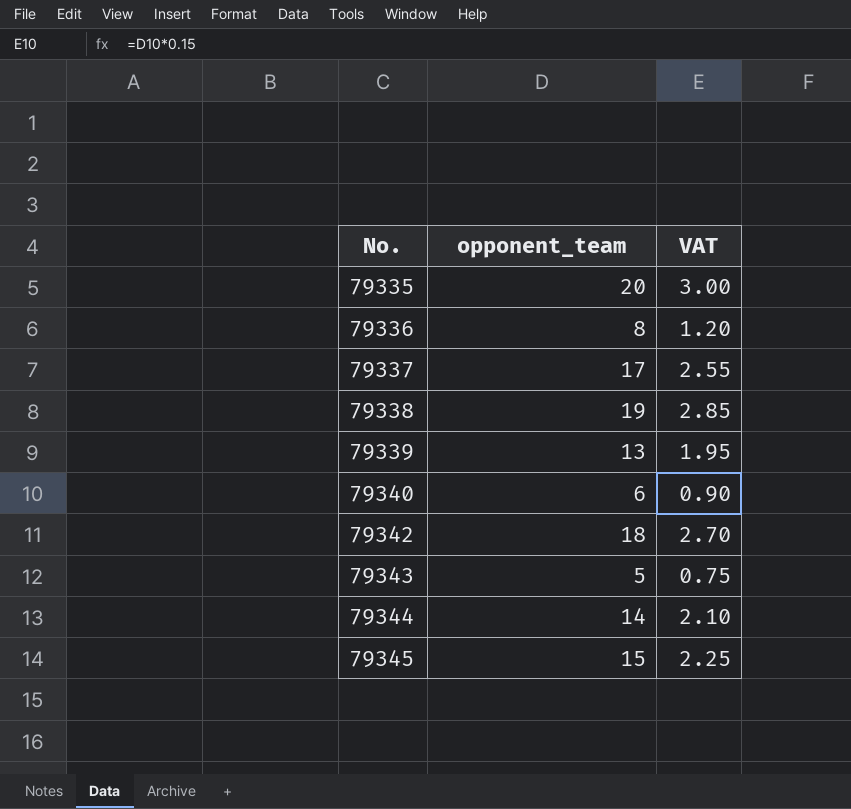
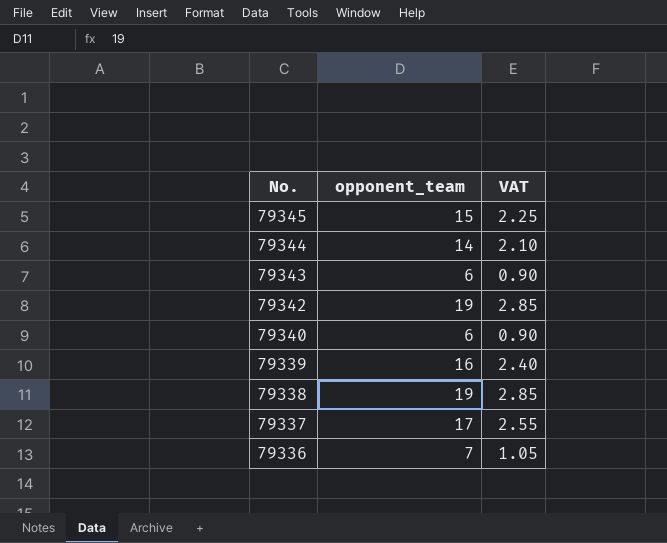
row order: No. ascending -> No. descending
row 79335: 20 | 3.00 -> none
79343 | opponent_team: 5 -> 6
79343 | VAT: 0.75 -> 0.90
79342 | opponent_team: 18 -> 19
79342 | VAT: 2.70 -> 2.85
79339 | opponent_team: 13 -> 16
79339 | VAT: 1.95 -> 2.40
79336 | opponent_team: 8 -> 7
79336 | VAT: 1.20 -> 1.05

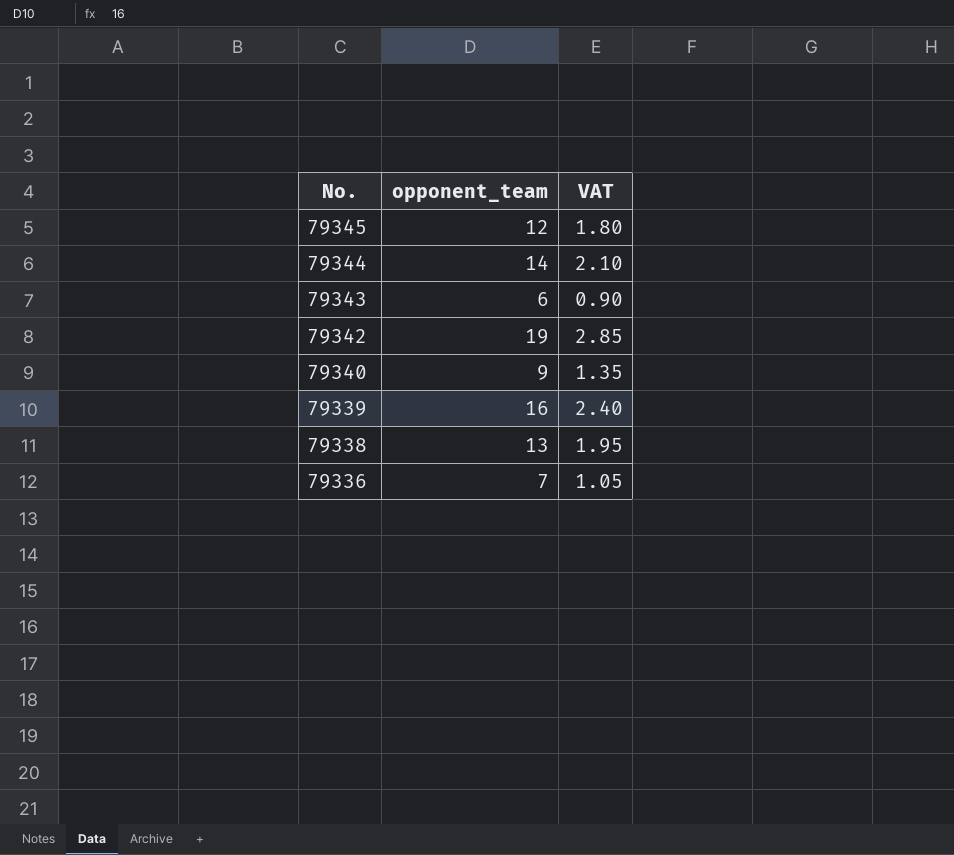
row 79337: 17 | 2.55 -> none
79345 | opponent_team: 15 -> 12
79345 | VAT: 2.25 -> 1.80
79340 | opponent_team: 6 -> 9
79340 | VAT: 0.90 -> 1.35
79338 | opponent_team: 19 -> 13
79338 | VAT: 2.85 -> 1.95

